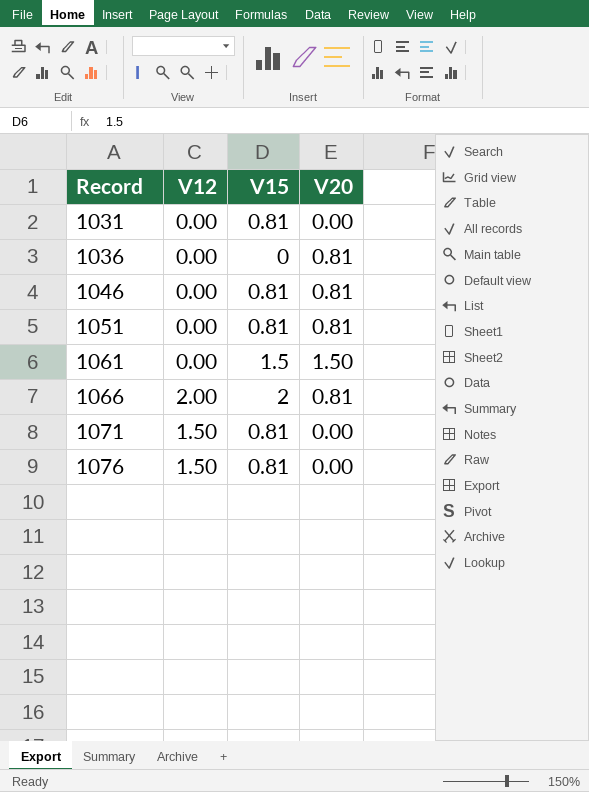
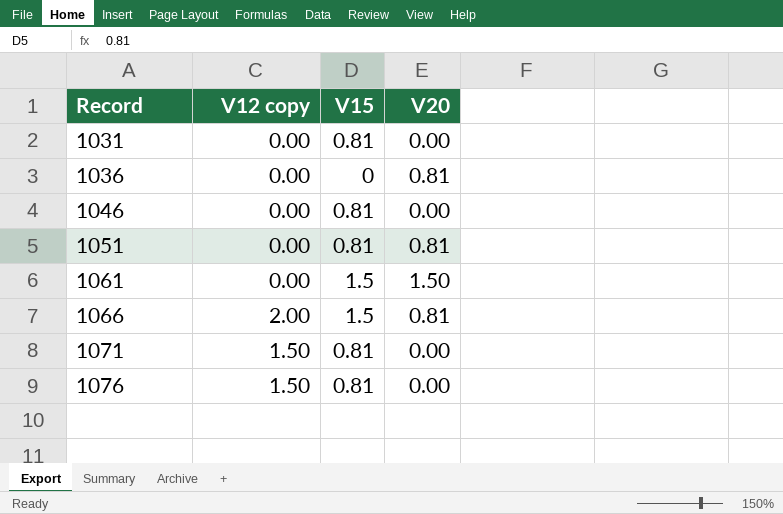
column name: V12 -> V12 copy
1046 | V20: 0.81 -> 0.00
1066 | V15: 2 -> 1.5

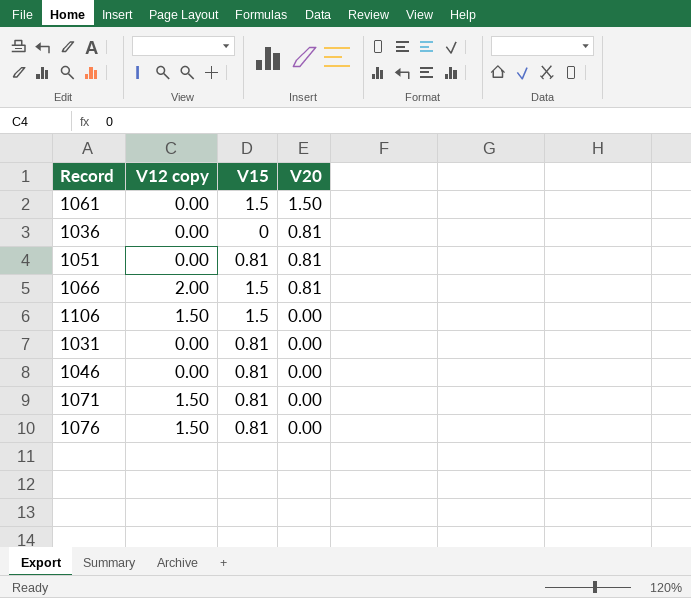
row order: Record ascending -> V20 descending
row 1106: none -> 1.50 | 1.5 | 0.00

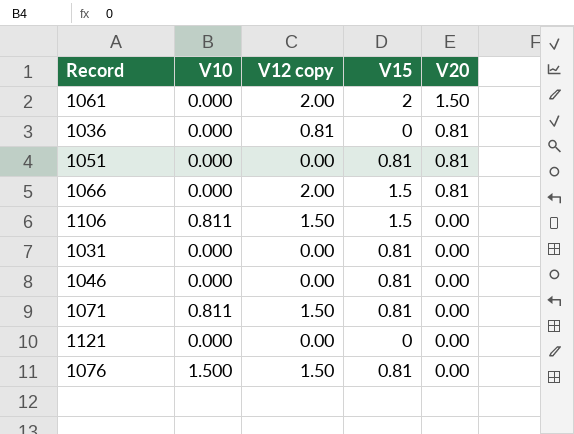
column V10 | position: none -> 2
1061 | V12 copy: 0.00 -> 2.00
1061 | V15: 1.5 -> 2
1036 | V12 copy: 0.00 -> 0.81
row 1121: none -> 0.000 | 0.00 | 0 | 0.00

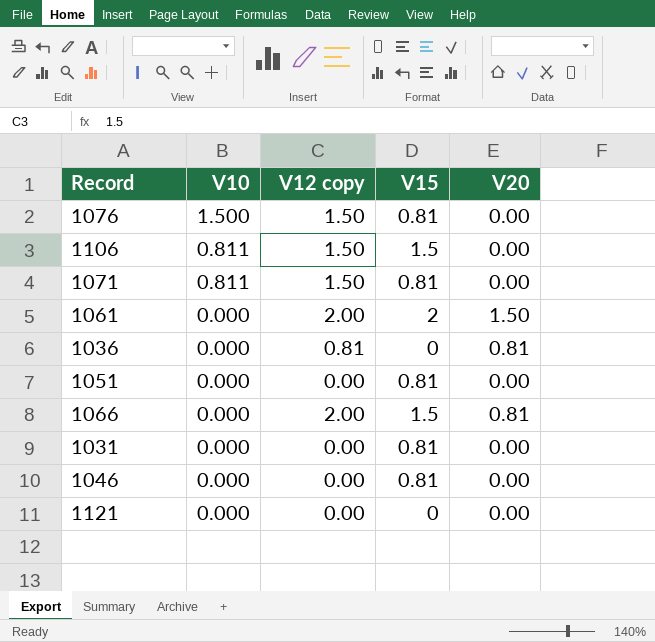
row order: V20 descending -> V10 descending
1051 | V20: 0.81 -> 0.00

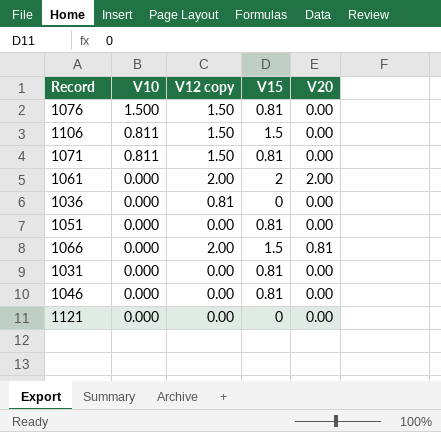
1061 | V20: 1.50 -> 2.00
1036 | V20: 0.81 -> 0.00

